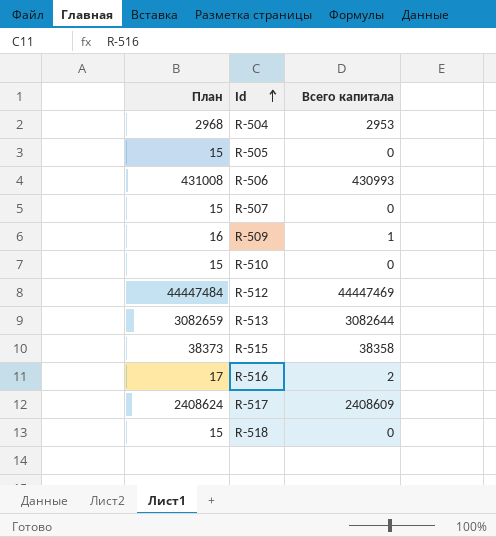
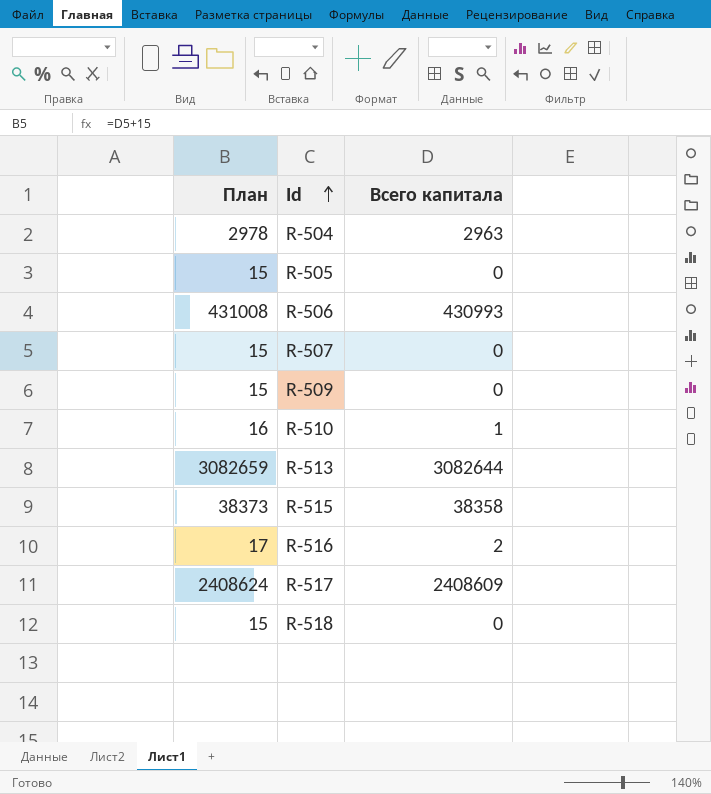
row R-512: 44447484 | 44447469 -> none
R-504 | План: 2968 -> 2978
R-504 | Всего капитала: 2953 -> 2963
R-509 | План: 16 -> 15
R-509 | Всего капитала: 1 -> 0
R-510 | План: 15 -> 16
R-510 | Всего капитала: 0 -> 1

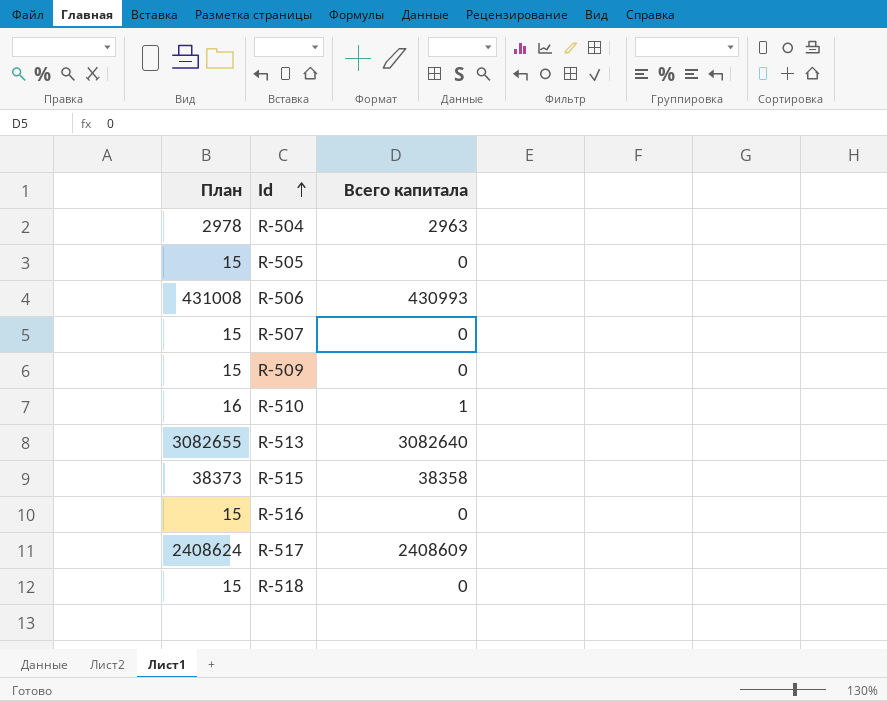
R-513 | План: 3082659 -> 3082655
R-513 | Всего капитала: 3082644 -> 3082640
R-516 | План: 17 -> 15
R-516 | Всего капитала: 2 -> 0

